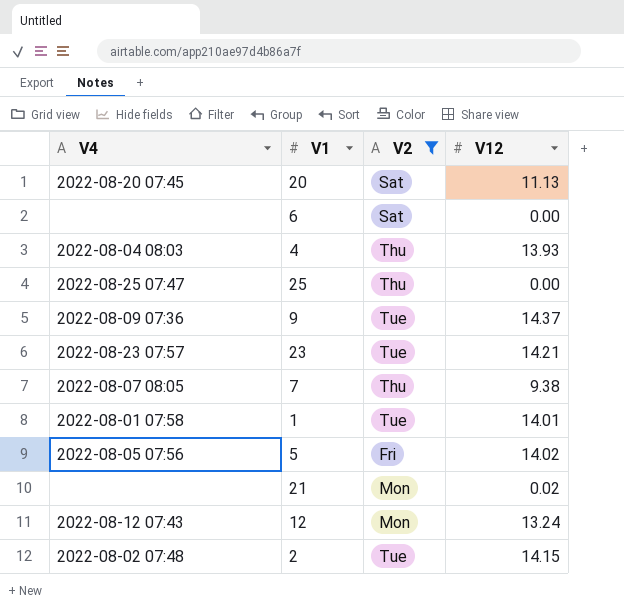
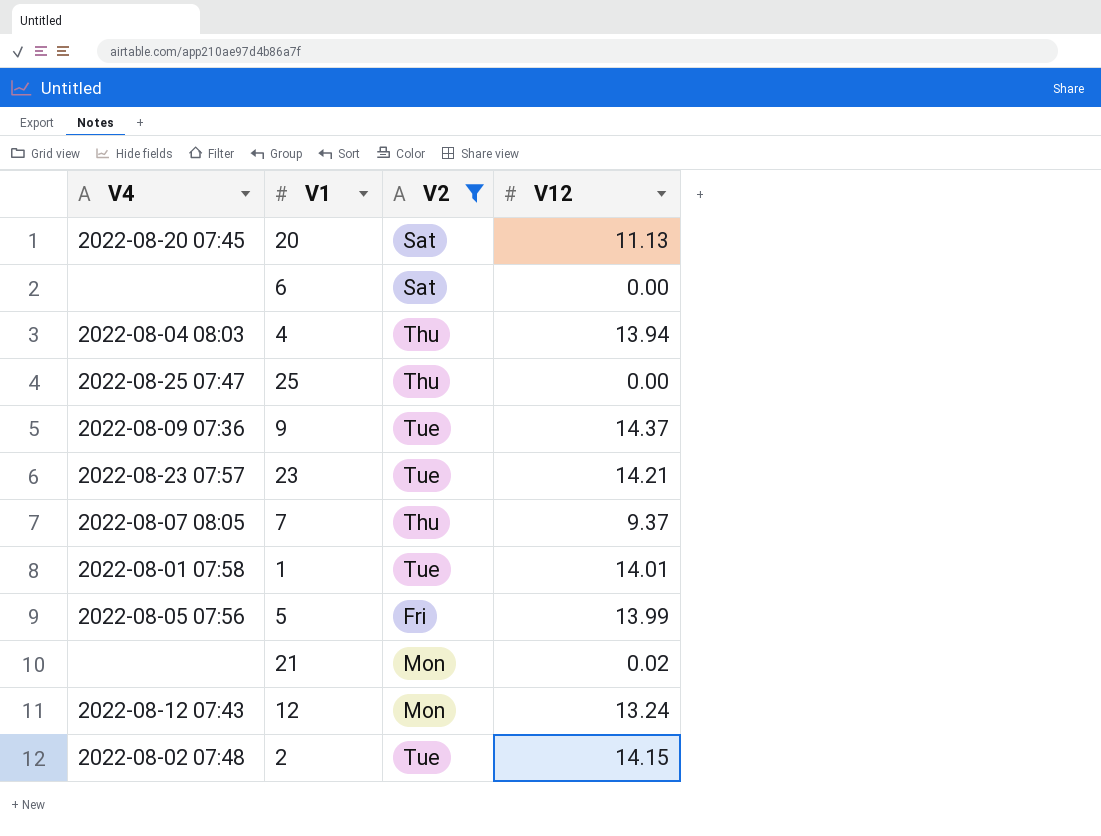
4 | V12: 13.93 -> 13.94
7 | V12: 9.38 -> 9.37
5 | V12: 14.02 -> 13.99

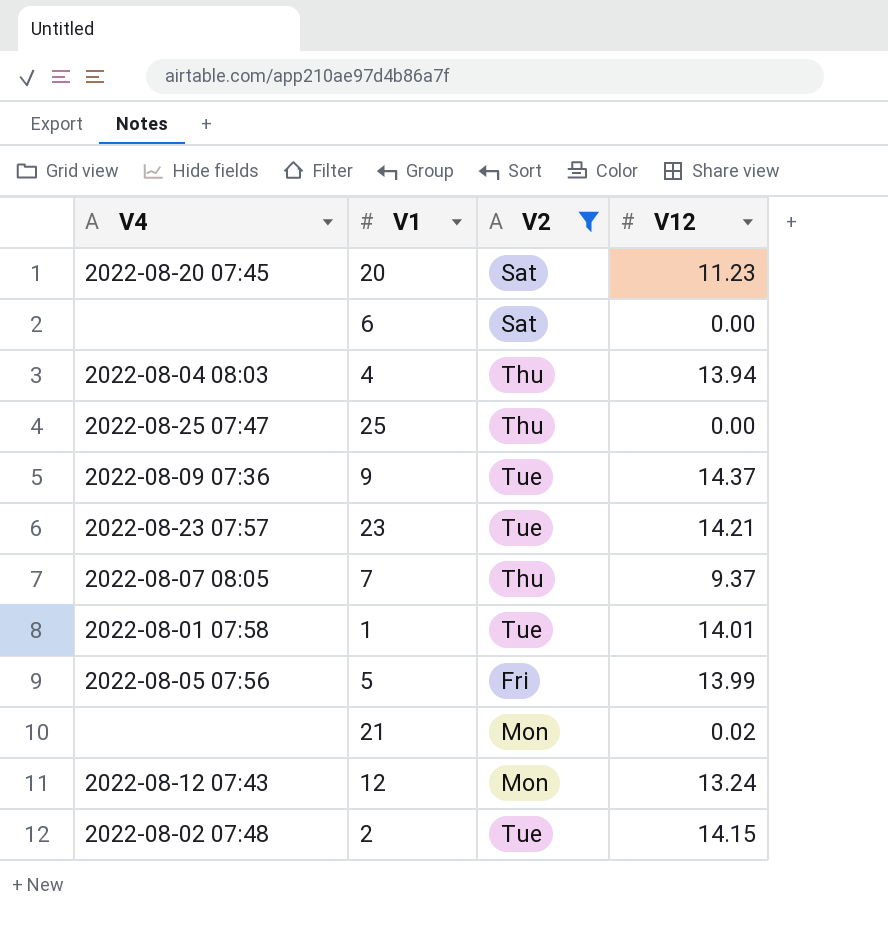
20 | V12: 11.13 -> 11.23

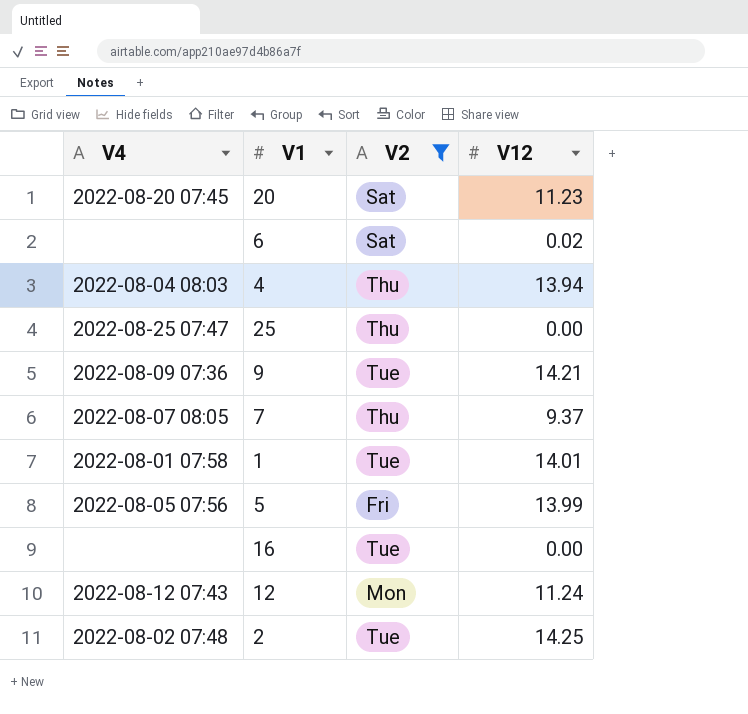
row 23: 2022-08-23 07:57 | Tue | 14.21 -> none
row 21: none | Mon | 0.02 -> none
6 | V12: 0.00 -> 0.02
9 | V12: 14.37 -> 14.21
row 16: none -> none | Tue | 0.00
12 | V12: 13.24 -> 11.24
2 | V12: 14.15 -> 14.25

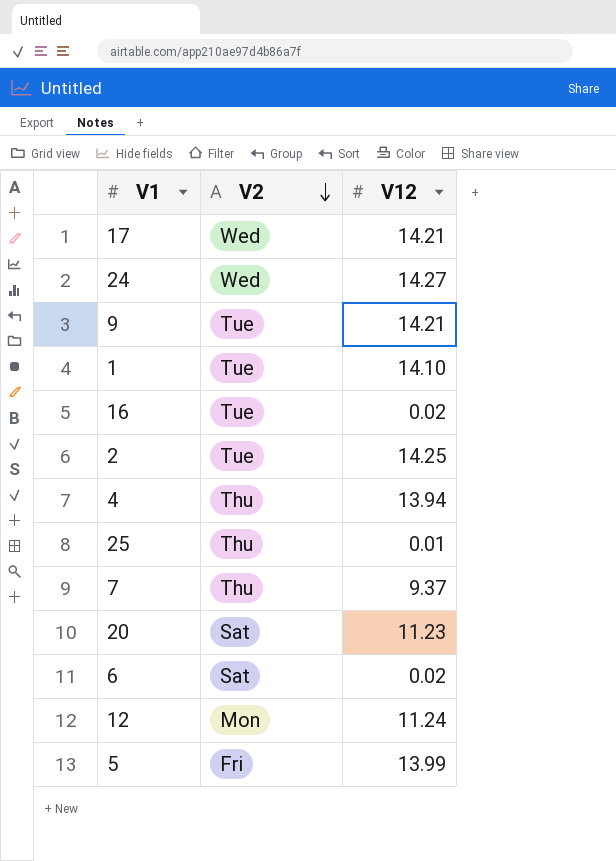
filter: V2 != Wed -> none
row order: none -> V2 descending
column V4 | position: 1 -> none
1 | V12: 14.01 -> 14.10
16 | V12: 0.00 -> 0.02
25 | V12: 0.00 -> 0.01

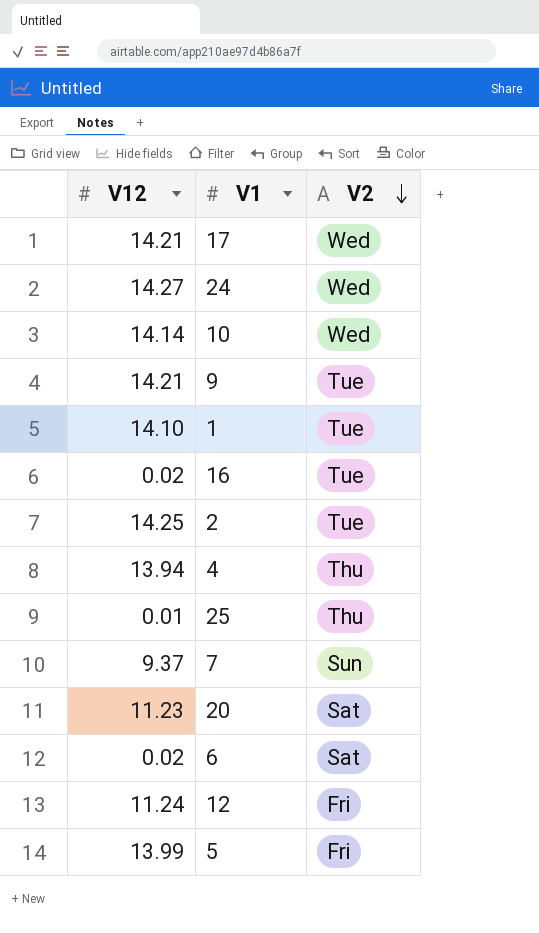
column V12 | position: 3 -> 1
row 10: none -> 14.14 | Wed
7 | V2: Thu -> Sun
12 | V2: Mon -> Fri

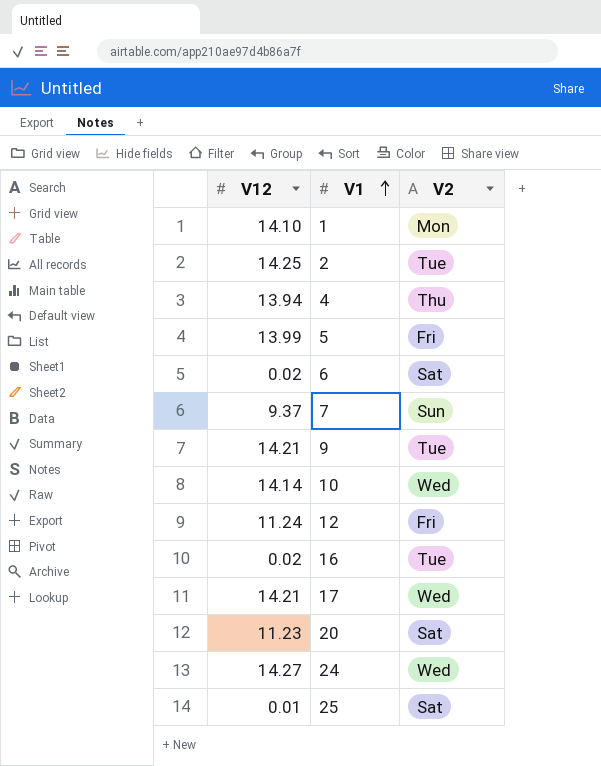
row order: V2 descending -> V1 ascending
1 | V2: Tue -> Mon
25 | V2: Thu -> Sat

